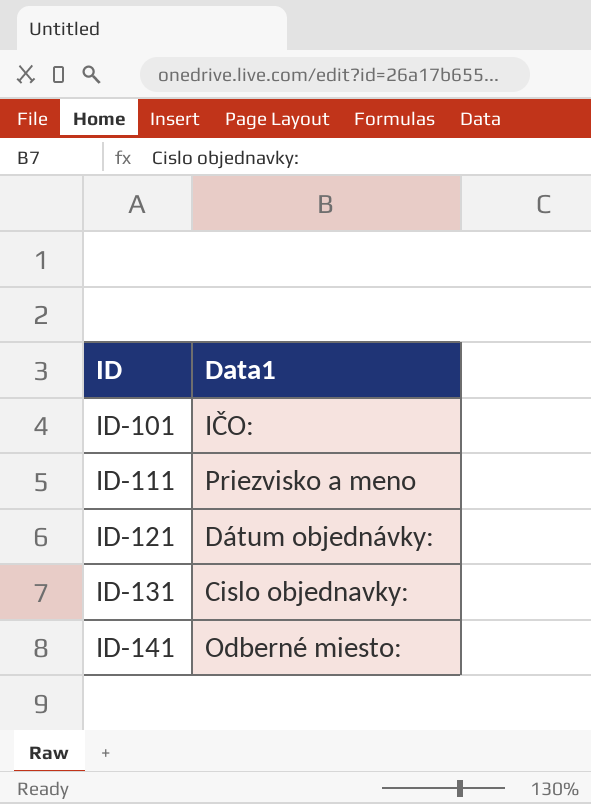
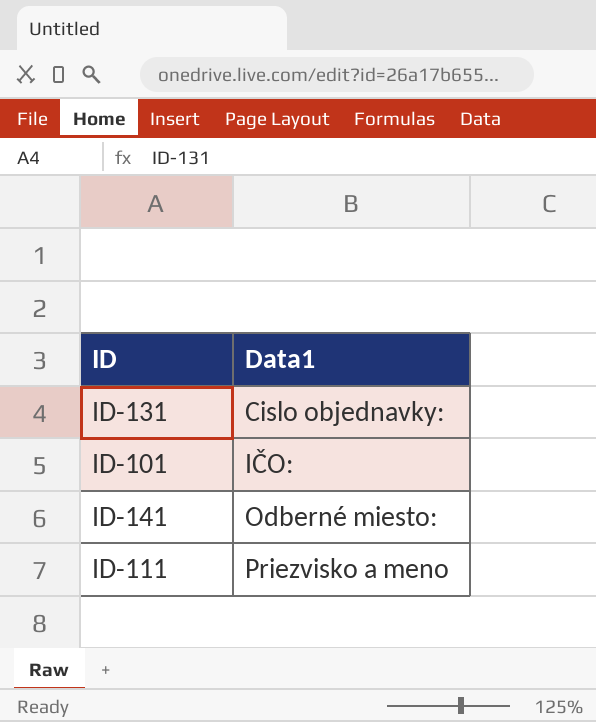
row order: ID ascending -> Data1 ascending
row ID-121: Dátum objednávky: -> none

